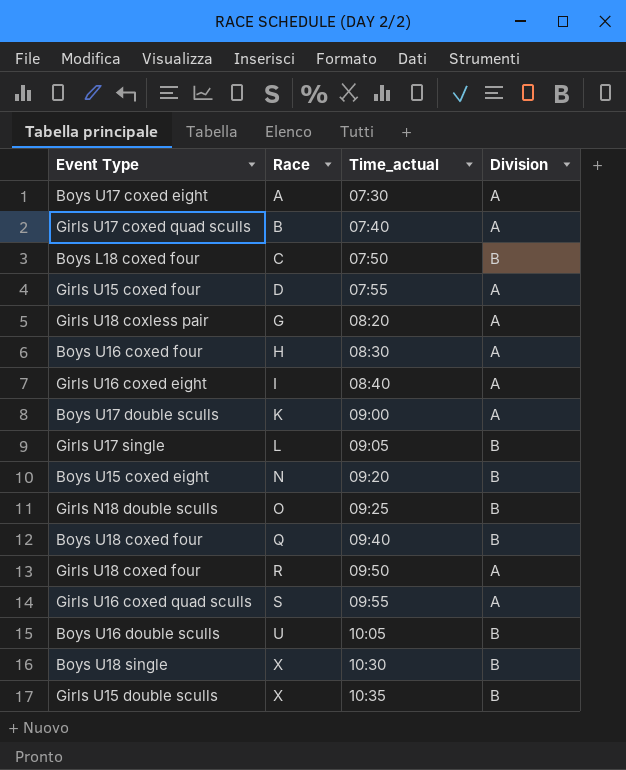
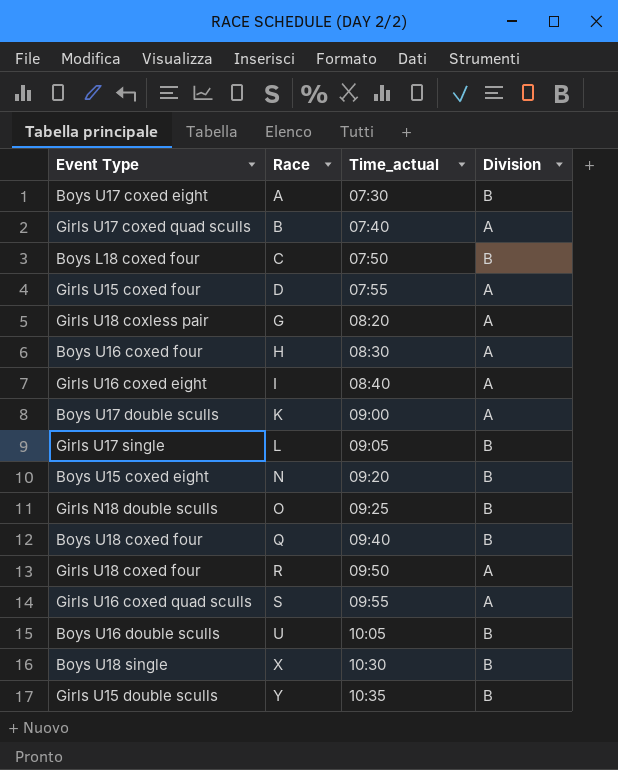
Boys U17 coxed eight | Division: A -> B
Girls U15 double sculls | Race: X -> Y

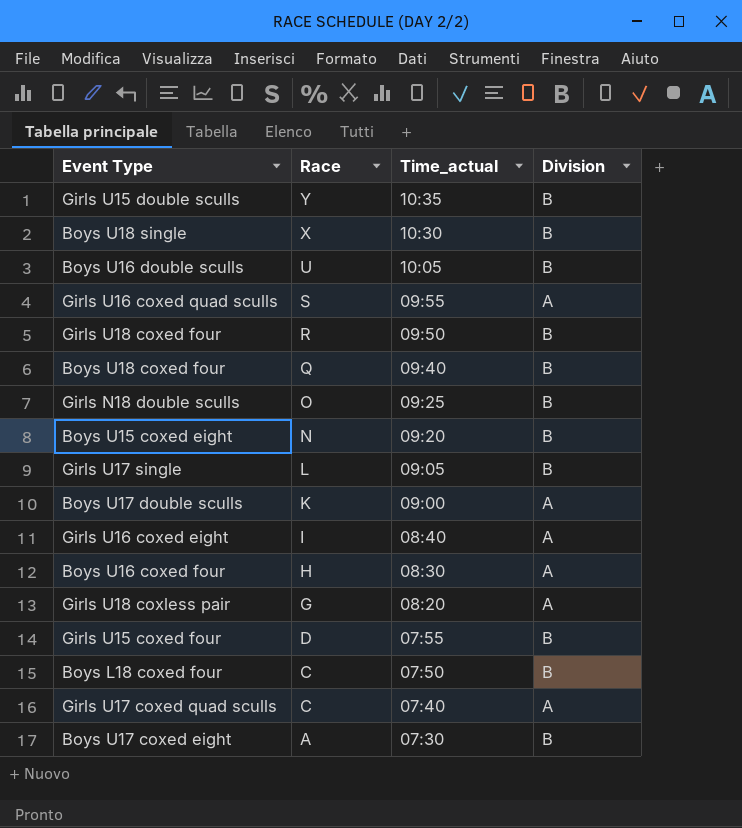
row order: Race ascending -> Race descending
Girls U18 coxed four | Division: A -> B
Girls U15 coxed four | Division: A -> B
Girls U17 coxed quad sculls | Race: B -> C

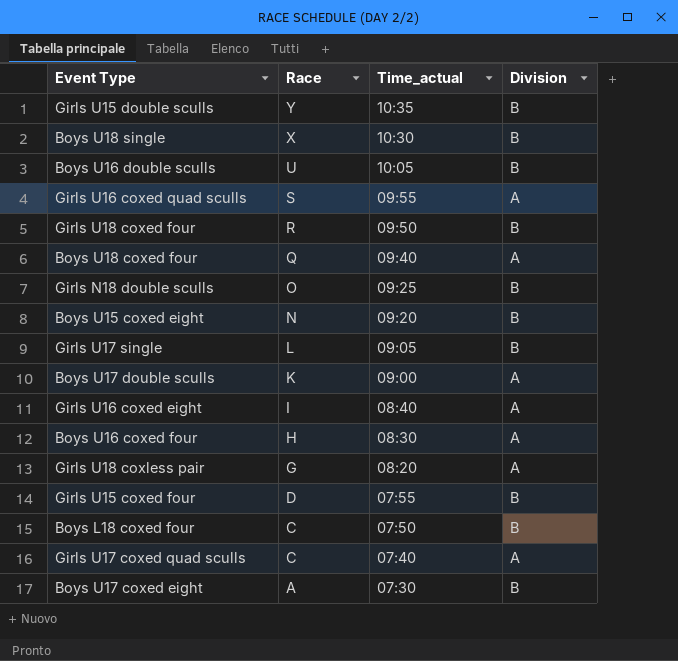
Boys U18 coxed four | Division: B -> A

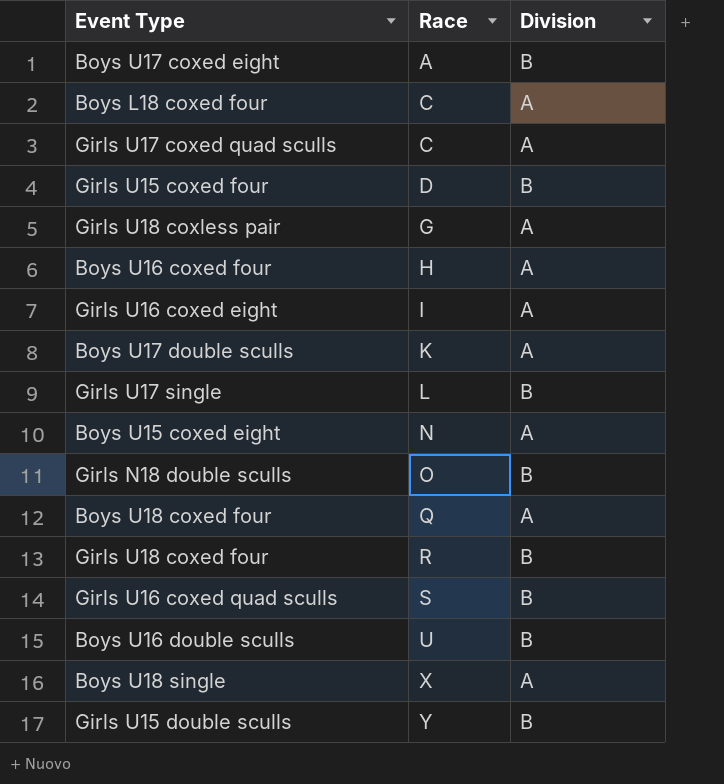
row order: Race descending -> Race ascending
column Time_actual | position: 3 -> none
Boys L18 coxed four | Division: B -> A
Boys U15 coxed eight | Division: B -> A
Girls U16 coxed quad sculls | Division: A -> B
Boys U18 single | Division: B -> A

